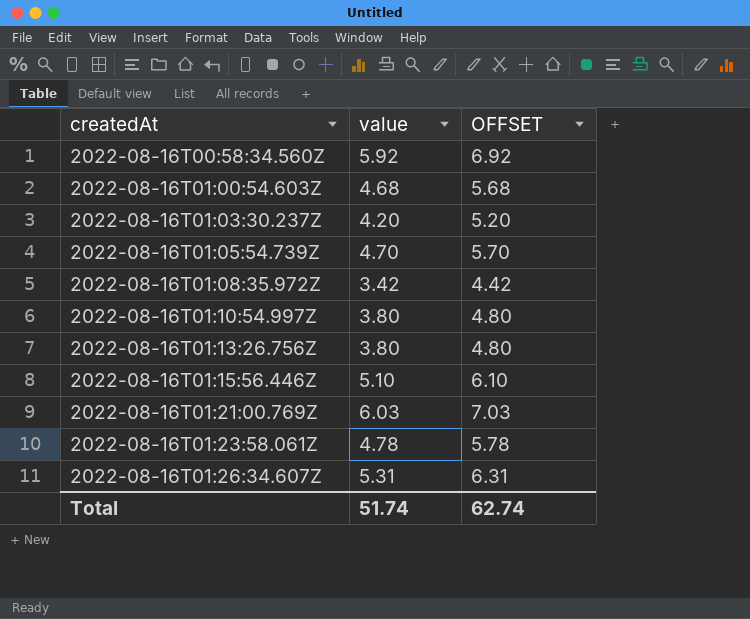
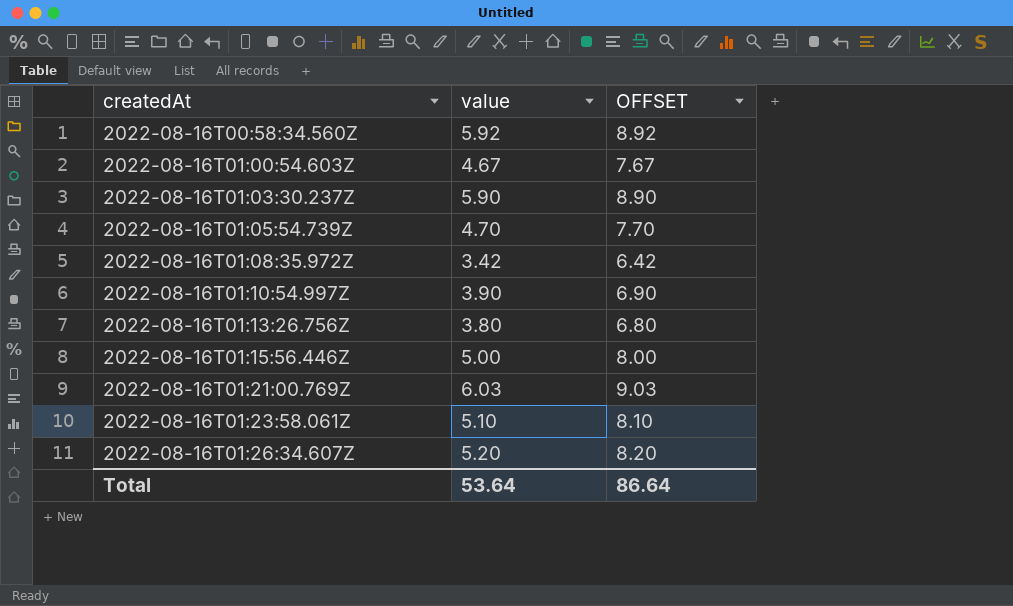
column OFFSET | formula: [value] + 1 -> [value] + 3
2022-08-16T01:00:54.603Z | value: 4.68 -> 4.67
2022-08-16T01:03:30.237Z | value: 4.20 -> 5.90
2022-08-16T01:10:54.997Z | value: 3.80 -> 3.90
2022-08-16T01:15:56.446Z | value: 5.10 -> 5.00
2022-08-16T01:23:58.061Z | value: 4.78 -> 5.10
2022-08-16T01:26:34.607Z | value: 5.31 -> 5.20
Total | value: 51.74 -> 53.64
Total | OFFSET: 62.74 -> 86.64

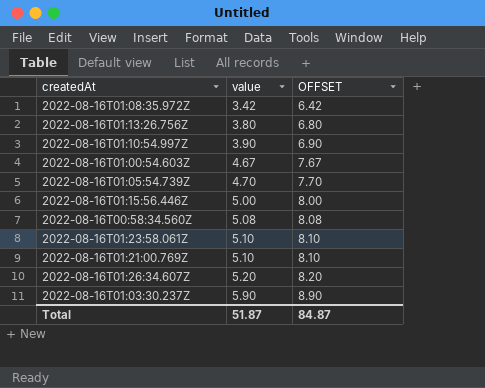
row order: createdAt ascending -> value ascending
2022-08-16T00:58:34.560Z | value: 5.92 -> 5.08
2022-08-16T00:58:34.560Z | OFFSET: 8.92 -> 8.08
2022-08-16T01:21:00.769Z | value: 6.03 -> 5.10
2022-08-16T01:21:00.769Z | OFFSET: 9.03 -> 8.10
Total | value: 53.64 -> 51.87
Total | OFFSET: 86.64 -> 84.87

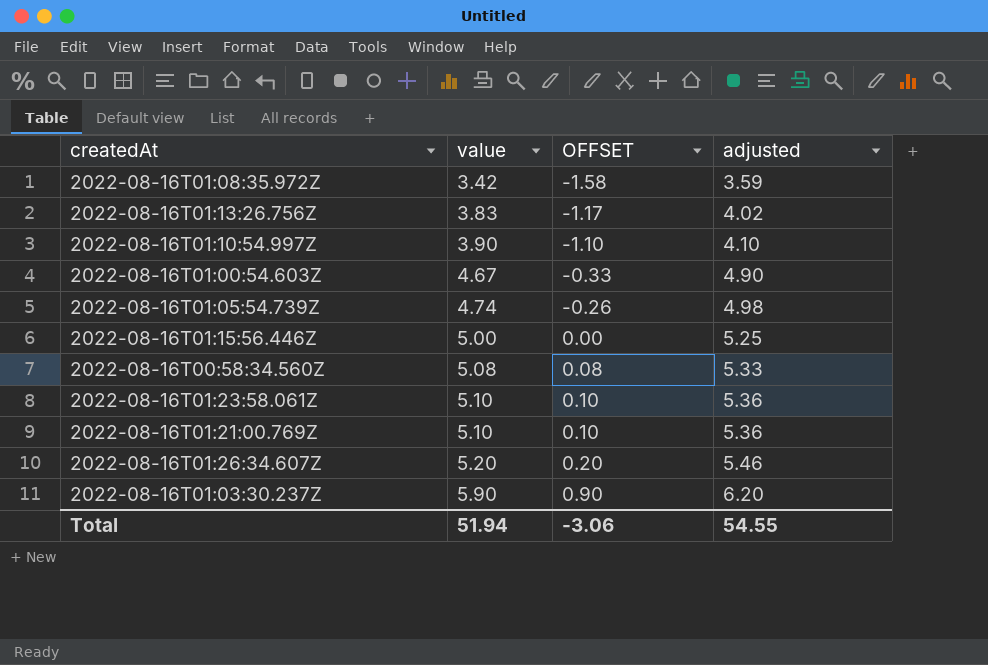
column OFFSET | formula: [value] + 3 -> [value] - 5
column adjusted | formula: none -> [value] * 1.05
2022-08-16T01:13:26.756Z | value: 3.80 -> 3.83
2022-08-16T01:05:54.739Z | value: 4.70 -> 4.74
Total | value: 51.87 -> 51.94
Total | OFFSET: 84.87 -> -3.06

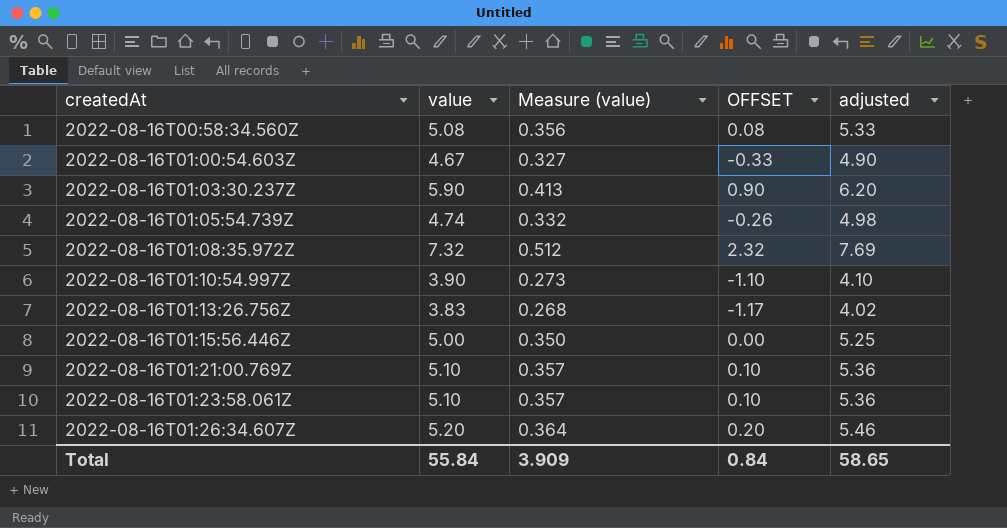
row order: value ascending -> createdAt ascending
column Measure (value) | formula: none -> [value] * 0.07
2022-08-16T01:08:35.972Z | value: 3.42 -> 7.32
2022-08-16T01:08:35.972Z | OFFSET: -1.58 -> 2.32
2022-08-16T01:08:35.972Z | adjusted: 3.59 -> 7.69
Total | value: 51.94 -> 55.84
Total | OFFSET: -3.06 -> 0.84
Total | adjusted: 54.55 -> 58.65

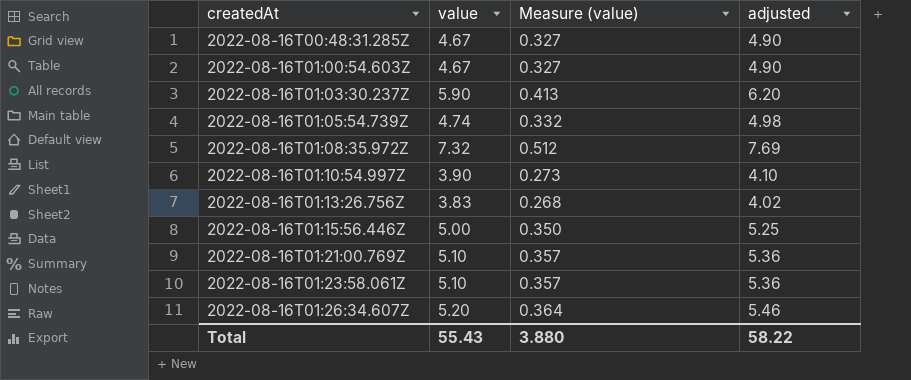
column OFFSET | formula: [value] - 5 -> none
row 2022-08-16T00:58:34.560Z: 5.08 | 0.356 | 0.08 | 5.33 -> none
row 2022-08-16T00:48:31.285Z: none -> 4.67 | 0.327 | 4.90
Total | value: 55.84 -> 55.43
Total | Measure (value): 3.909 -> 3.880
Total | adjusted: 58.65 -> 58.22

